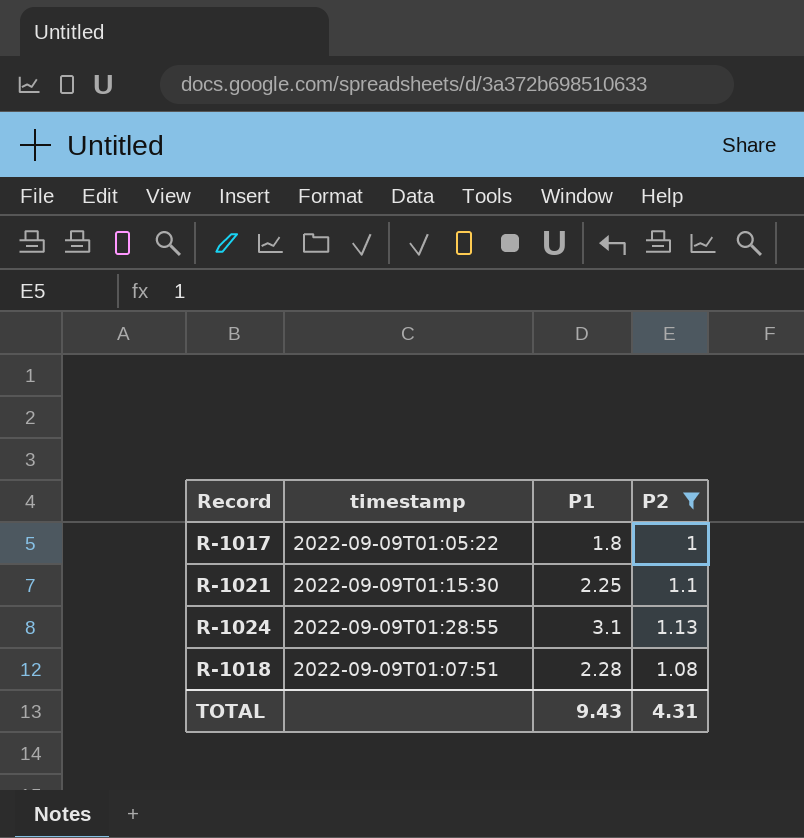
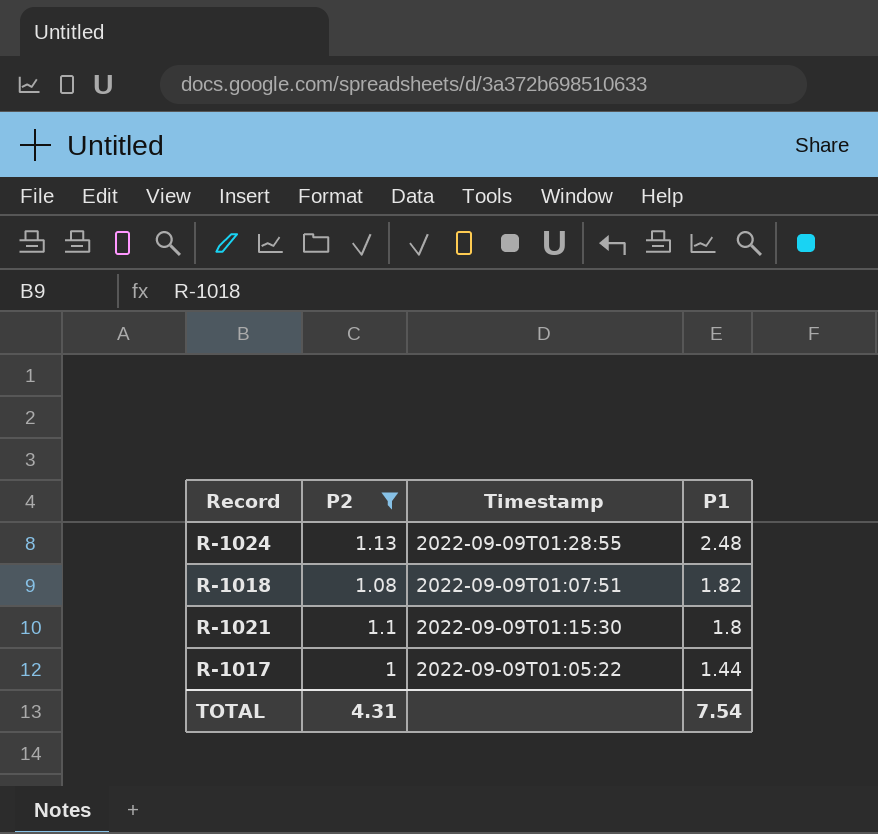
row order: none -> P1 descending
column P2 | position: 4 -> 2
column name: timestamp -> Timestamp
R-1024 | P1: 3.1 -> 2.48
R-1018 | P1: 2.28 -> 1.82
R-1021 | P1: 2.25 -> 1.8
R-1017 | P1: 1.8 -> 1.44
TOTAL | P1: 9.43 -> 7.54

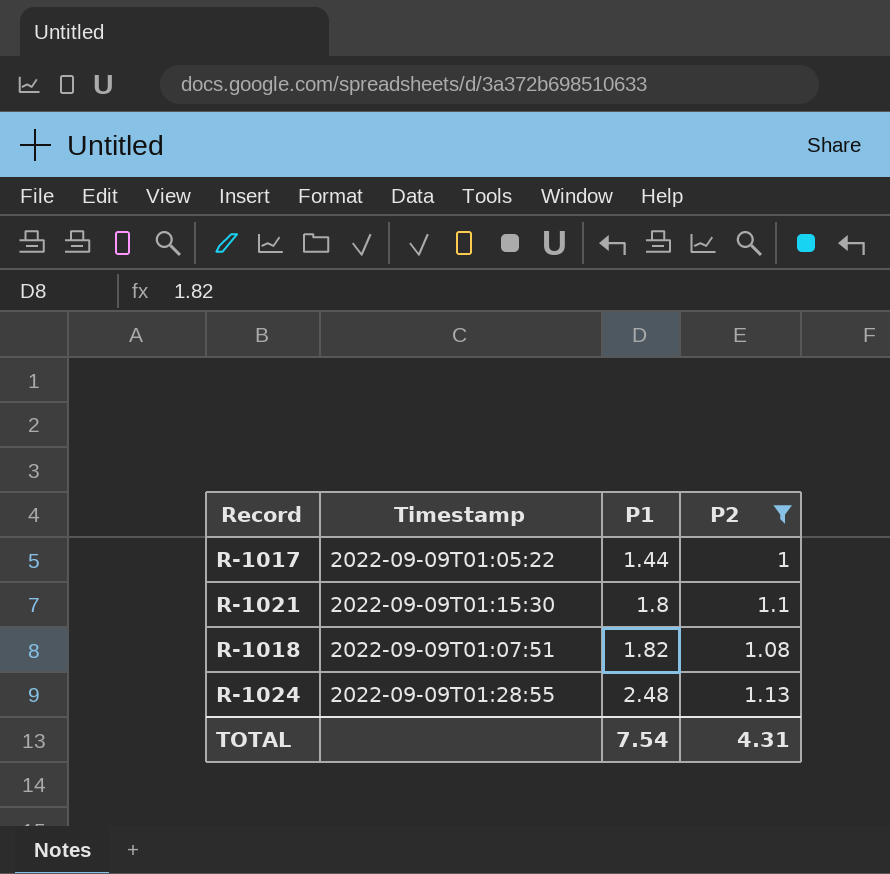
row order: P1 descending -> P1 ascending
column P2 | position: 2 -> 4

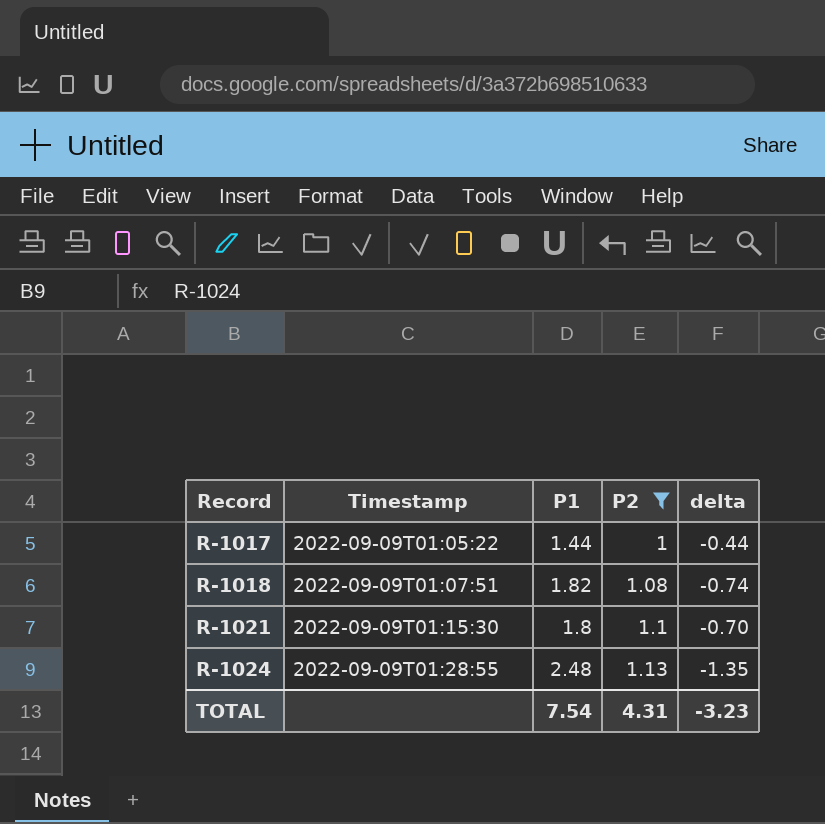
row order: P1 ascending -> Record ascending
column delta | formula: none -> [P2] - [P1]

